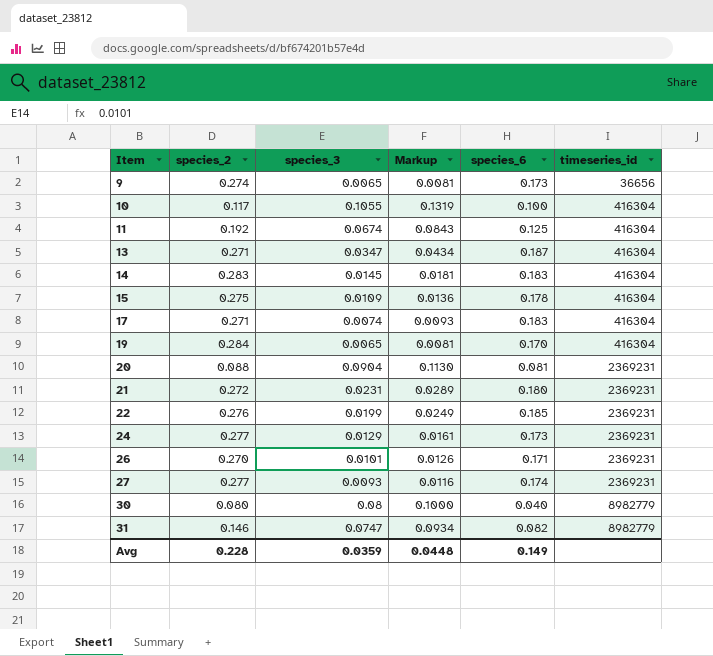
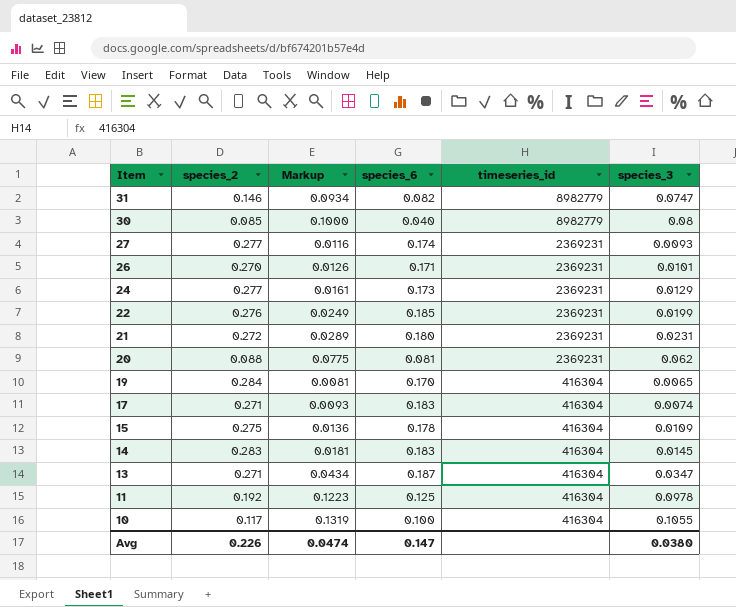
row order: Item ascending -> Item descending
column species_3 | position: 3 -> 6
row 9: 0.274 | 0.0065 | 0.0081 | 0.173 | 36656 -> none
30 | species_2: 0.080 -> 0.085
20 | Markup: 0.1130 -> 0.0775
20 | species_3: 0.0904 -> 0.062
11 | Markup: 0.0843 -> 0.1223
11 | species_3: 0.0674 -> 0.0978
Avg | species_2: 0.228 -> 0.226
Avg | Markup: 0.0448 -> 0.0474
Avg | species_6: 0.149 -> 0.147
Avg | species_3: 0.0359 -> 0.0380

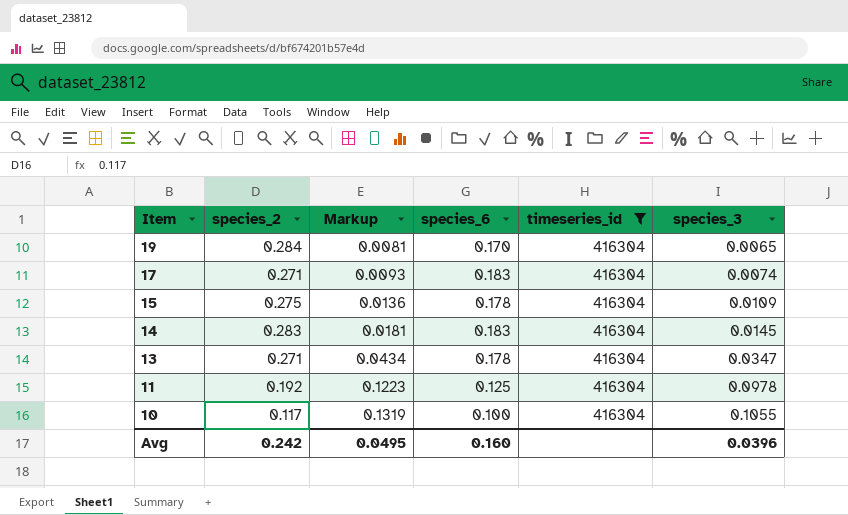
filter: none -> timeseries_id = 416304
13 | species_6: 0.187 -> 0.178
Avg | species_2: 0.226 -> 0.242
Avg | Markup: 0.0474 -> 0.0495
Avg | species_6: 0.147 -> 0.160
Avg | species_3: 0.0380 -> 0.0396

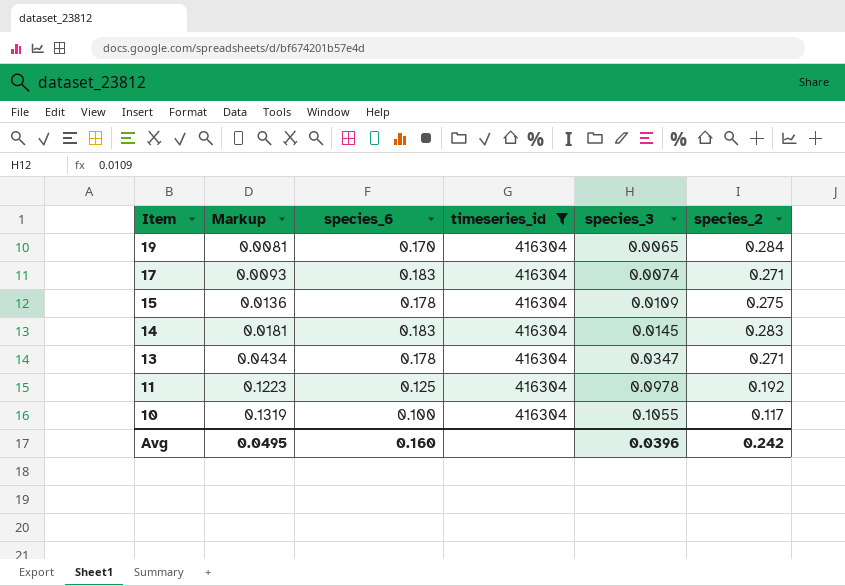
column species_2 | position: 2 -> 6

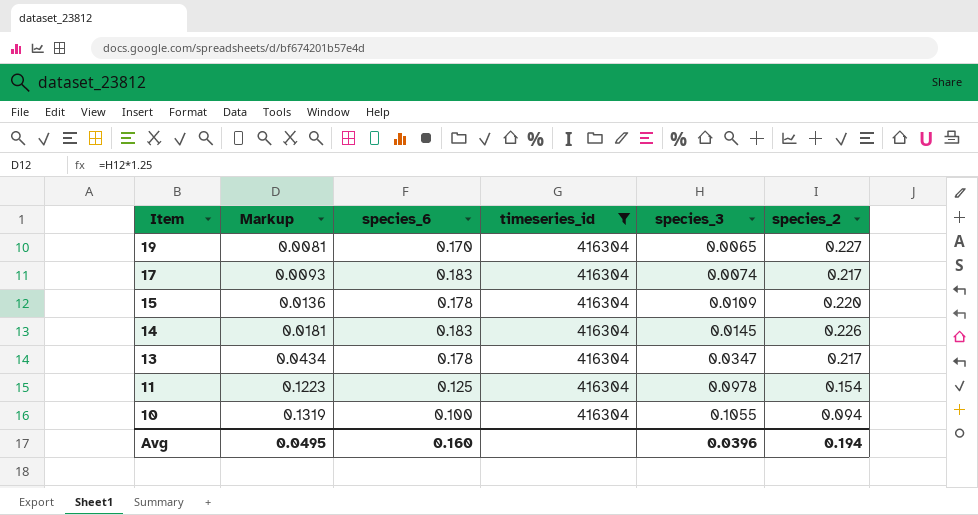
19 | species_2: 0.284 -> 0.227
17 | species_2: 0.271 -> 0.217
15 | species_2: 0.275 -> 0.220
14 | species_2: 0.283 -> 0.226
13 | species_2: 0.271 -> 0.217
11 | species_2: 0.192 -> 0.154
10 | species_2: 0.117 -> 0.094
Avg | species_2: 0.242 -> 0.194

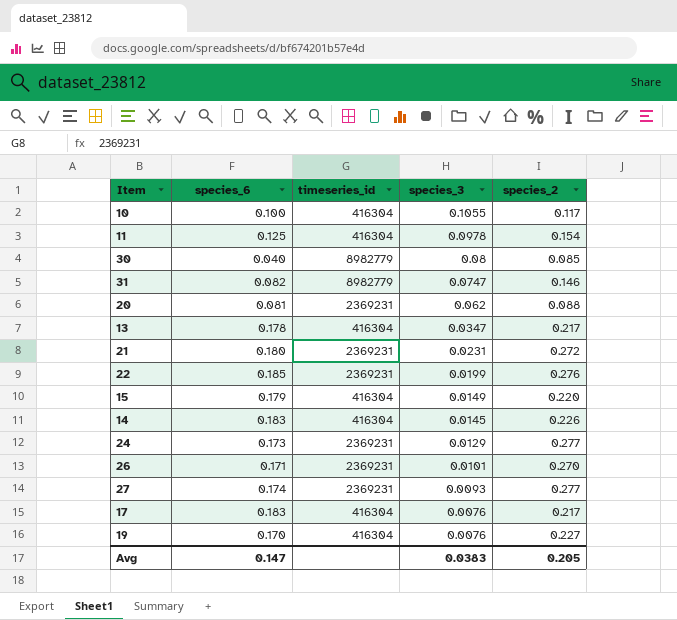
filter: timeseries_id = 416304 -> none
row order: Item descending -> species_3 descending
column Markup | formula: [species_3] * 1.25 -> none
10 | species_2: 0.094 -> 0.117
15 | species_6: 0.178 -> 0.179
15 | species_3: 0.0109 -> 0.0149
17 | species_3: 0.0074 -> 0.0076
19 | species_3: 0.0065 -> 0.0076
Avg | species_6: 0.160 -> 0.147
Avg | species_3: 0.0396 -> 0.0383
Avg | species_2: 0.194 -> 0.205

